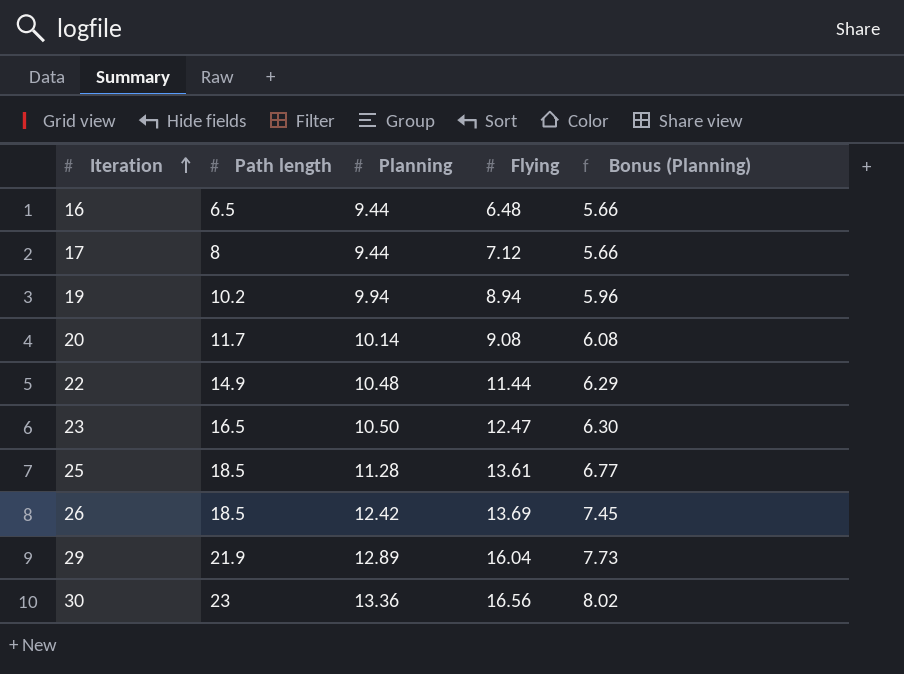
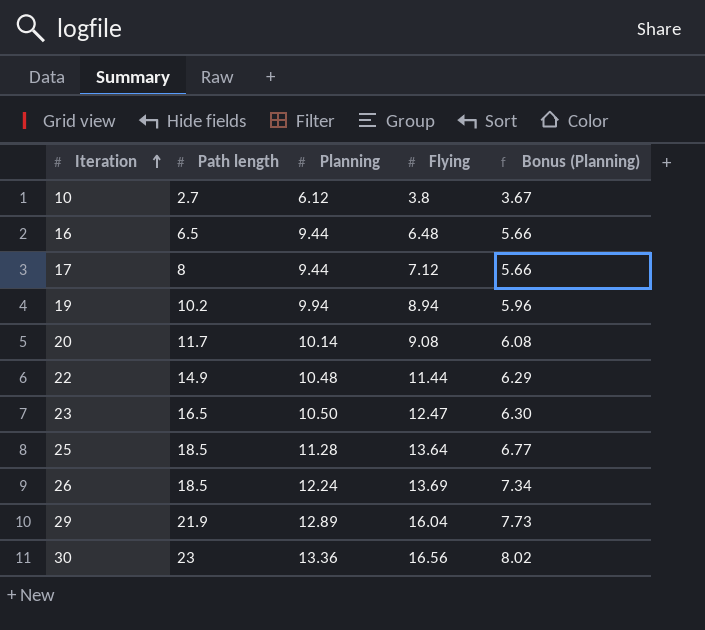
row 10: none -> 2.7 | 6.12 | 3.8 | 3.67
25 | Flying: 13.61 -> 13.64
26 | Planning: 12.42 -> 12.24
26 | Bonus (Planning): 7.45 -> 7.34

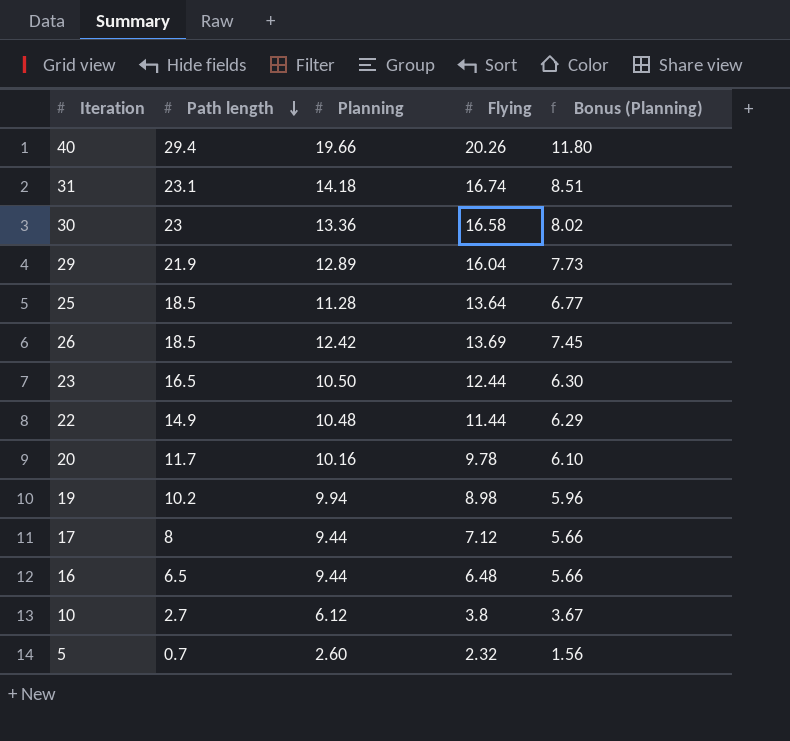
row order: Iteration ascending -> Path length descending
row 40: none -> 29.4 | 19.66 | 20.26 | 11.80
row 31: none -> 23.1 | 14.18 | 16.74 | 8.51
30 | Flying: 16.56 -> 16.58
26 | Planning: 12.24 -> 12.42
26 | Bonus (Planning): 7.34 -> 7.45
23 | Flying: 12.47 -> 12.44
20 | Planning: 10.14 -> 10.16
20 | Flying: 9.08 -> 9.78
20 | Bonus (Planning): 6.08 -> 6.10
19 | Flying: 8.94 -> 8.98
row 5: none -> 0.7 | 2.60 | 2.32 | 1.56

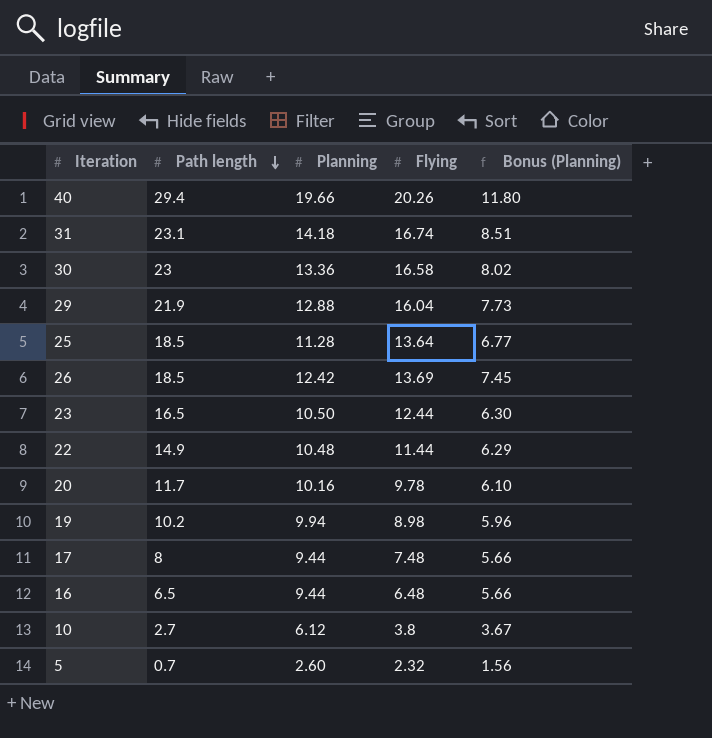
29 | Planning: 12.89 -> 12.88
17 | Flying: 7.12 -> 7.48

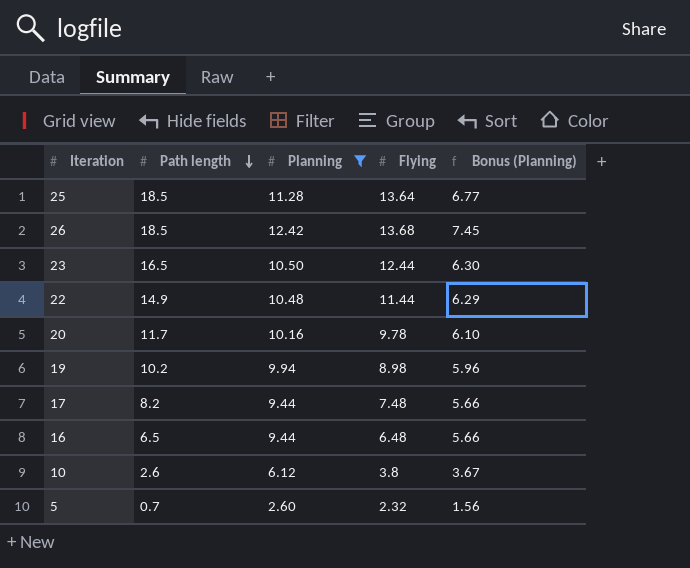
filter: none -> Planning <= 12.42
26 | Flying: 13.69 -> 13.68
17 | Path length: 8 -> 8.2
10 | Path length: 2.7 -> 2.6

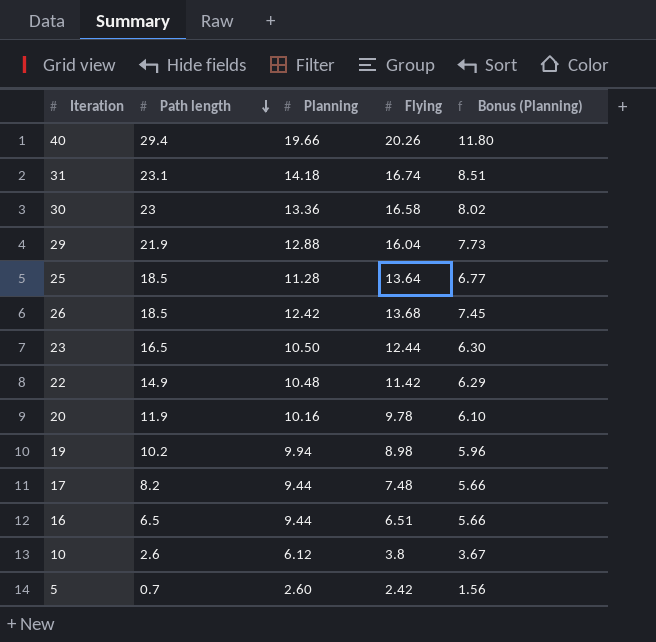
filter: Planning <= 12.42 -> none
22 | Flying: 11.44 -> 11.42
20 | Path length: 11.7 -> 11.9
16 | Flying: 6.48 -> 6.51
5 | Flying: 2.32 -> 2.42

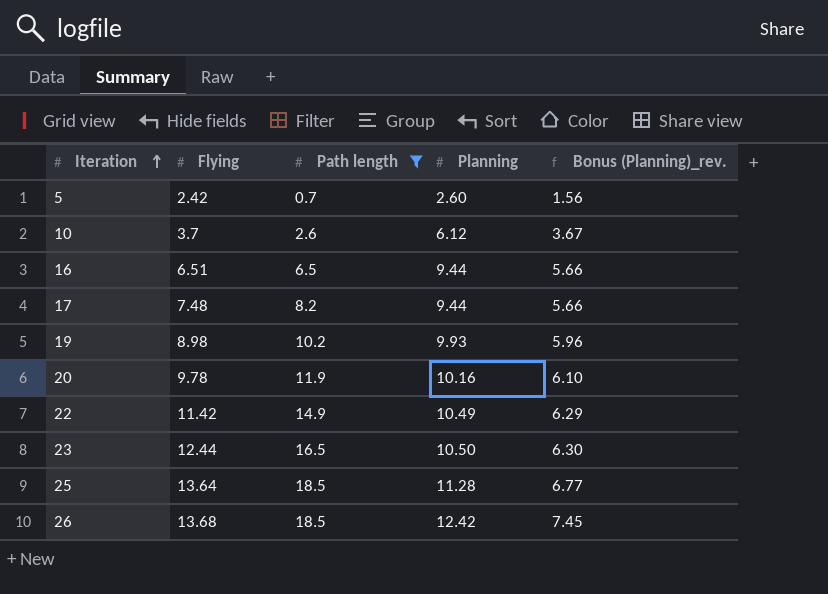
filter: none -> Path length <= 18.5
row order: Path length descending -> Iteration ascending
column Flying | position: 4 -> 2
column name: Bonus (Planning) -> Bonus (Planning)_rev.
10 | Flying: 3.8 -> 3.7
19 | Planning: 9.94 -> 9.93
22 | Planning: 10.48 -> 10.49

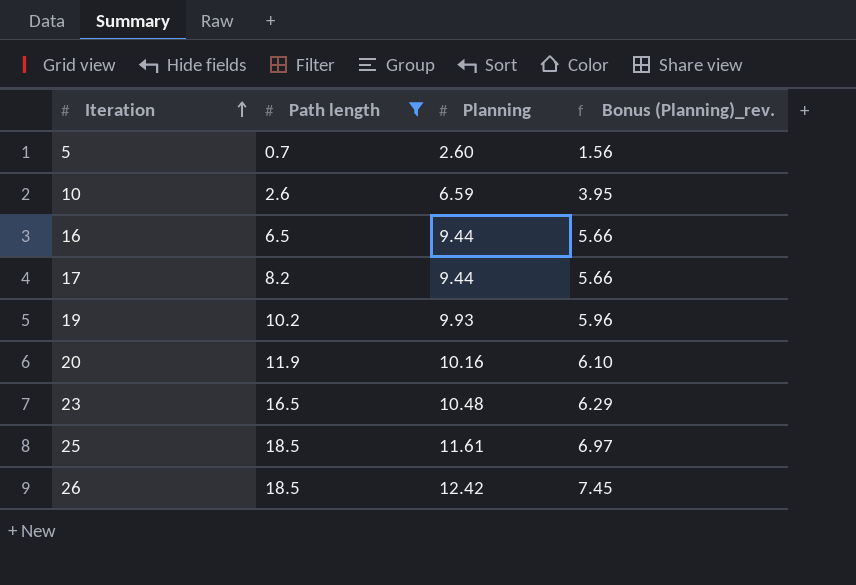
column Flying | position: 2 -> none
row 22: 11.42 | 14.9 | 10.49 | 6.29 -> none
10 | Planning: 6.12 -> 6.59
10 | Bonus (Planning)_rev.: 3.67 -> 3.95
23 | Planning: 10.50 -> 10.48
23 | Bonus (Planning)_rev.: 6.30 -> 6.29
25 | Planning: 11.28 -> 11.61
25 | Bonus (Planning)_rev.: 6.77 -> 6.97

